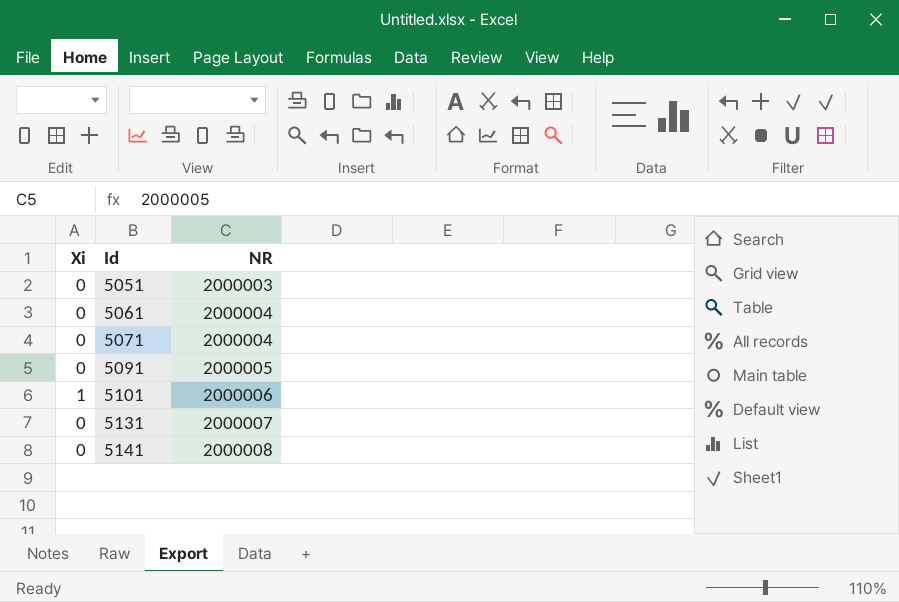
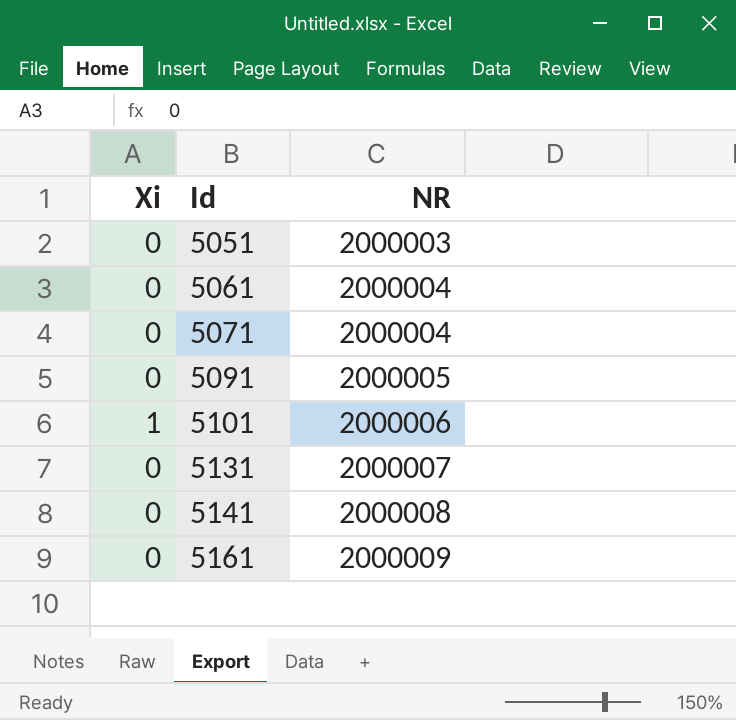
row 5161: none -> 0 | 2000009

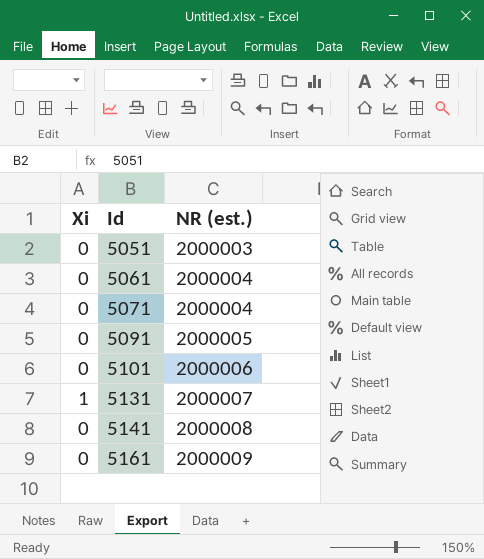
column name: NR -> NR (est.)
5101 | Xi: 1 -> 0
5131 | Xi: 0 -> 1

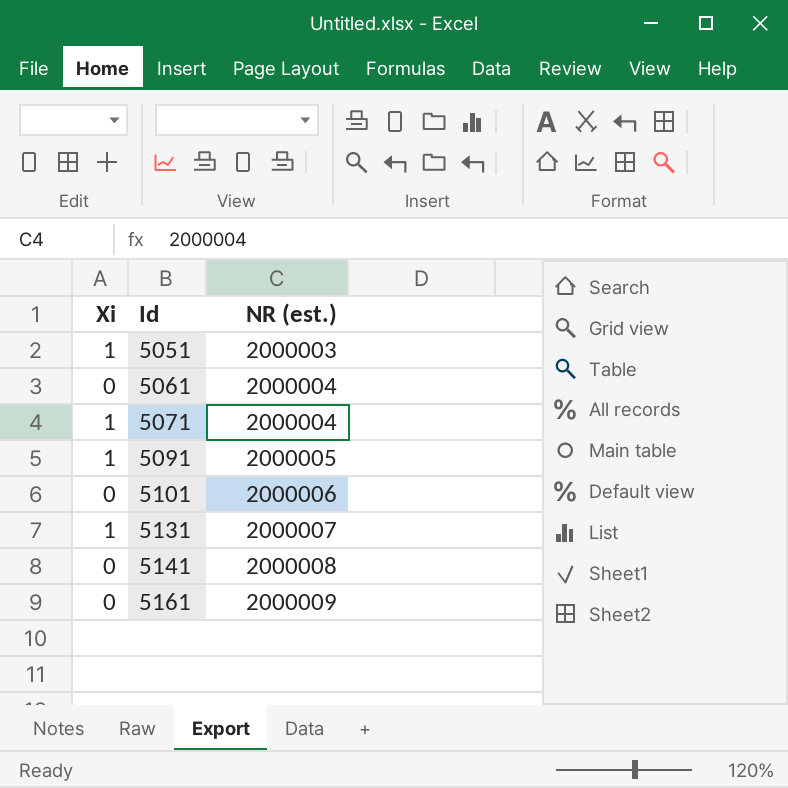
5051 | Xi: 0 -> 1
5071 | Xi: 0 -> 1
5091 | Xi: 0 -> 1

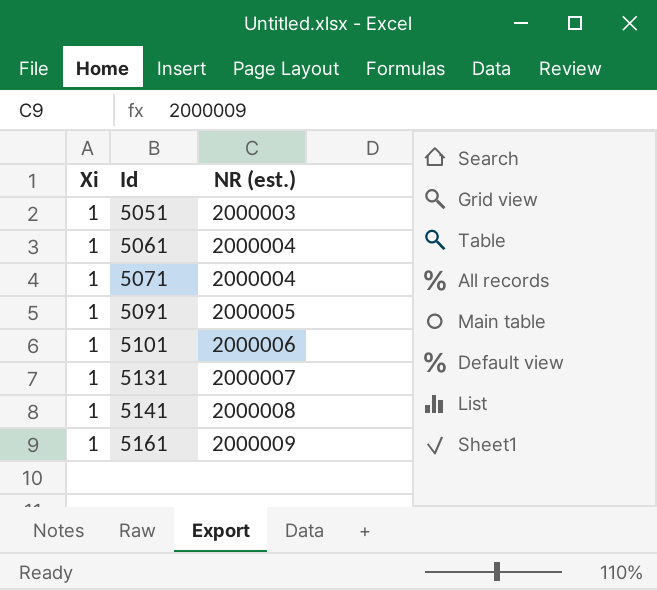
5061 | Xi: 0 -> 1
5101 | Xi: 0 -> 1
5141 | Xi: 0 -> 1
5161 | Xi: 0 -> 1

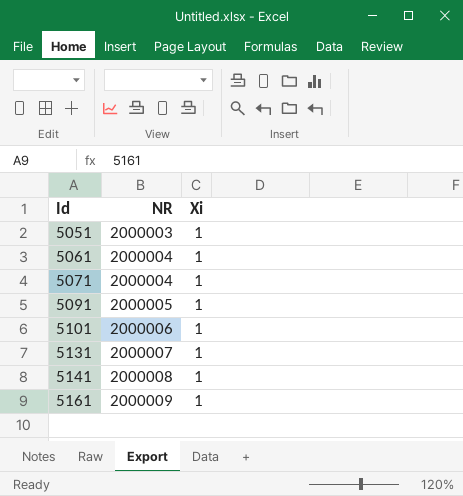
column name: NR (est.) -> NR
column Xi | position: 1 -> 3

